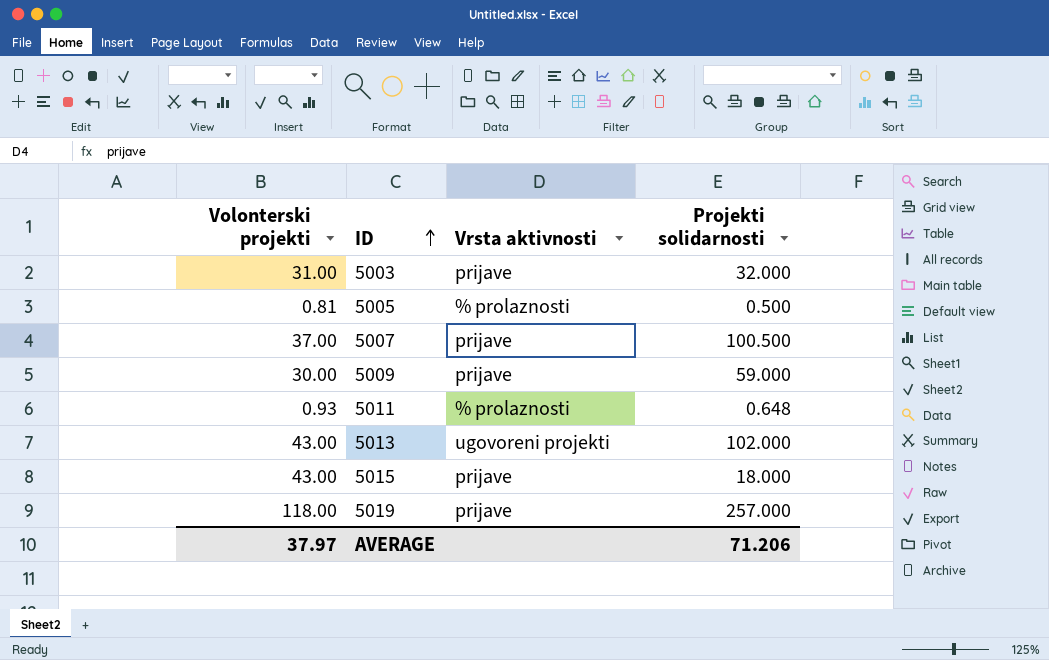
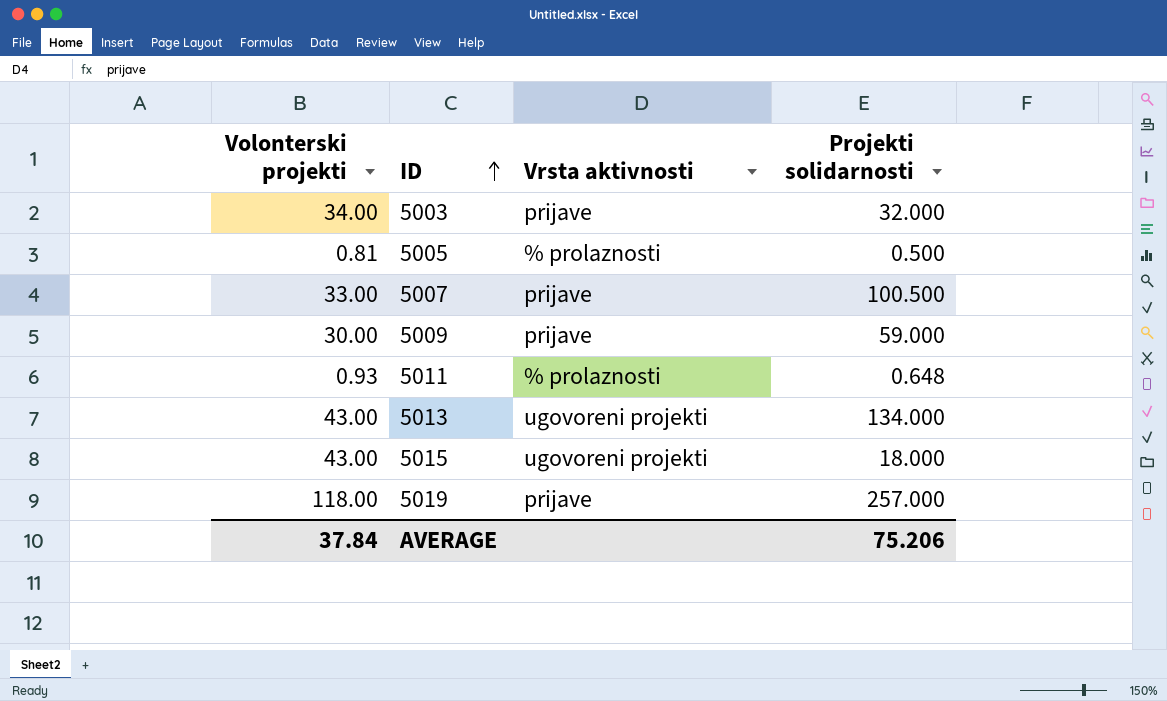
5003 | Volonterski projekti: 31.00 -> 34.00
5007 | Volonterski projekti: 37.00 -> 33.00
5013 | Projekti solidarnosti: 102.000 -> 134.000
5015 | Vrsta aktivnosti: prijave -> ugovoreni projekti
AVERAGE | Volonterski projekti: 37.97 -> 37.84
AVERAGE | Projekti solidarnosti: 71.206 -> 75.206

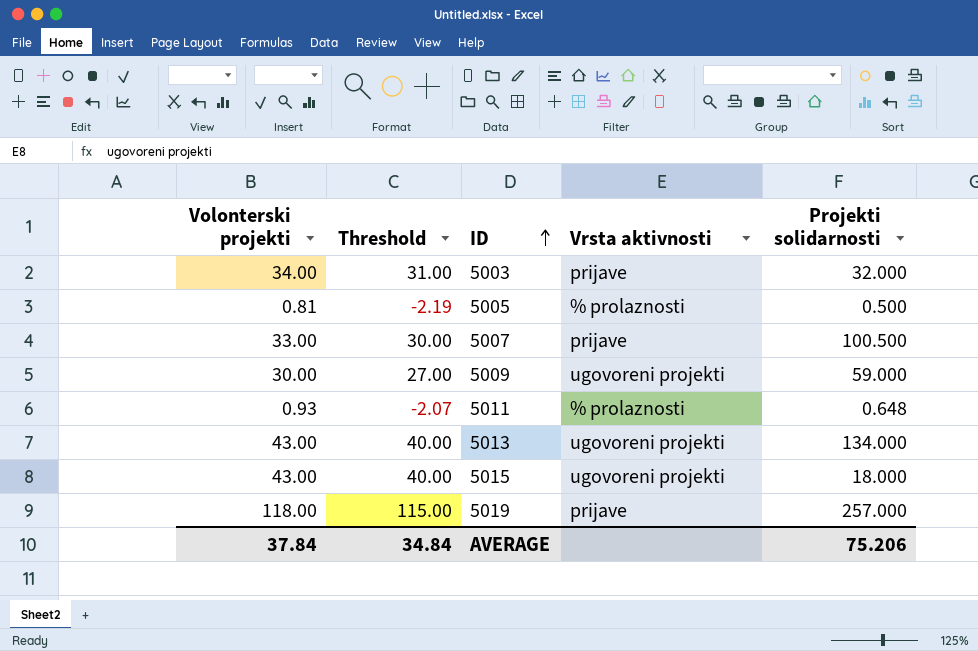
column Threshold | formula: none -> [Volonterski projekti] - 3
5009 | Vrsta aktivnosti: prijave -> ugovoreni projekti

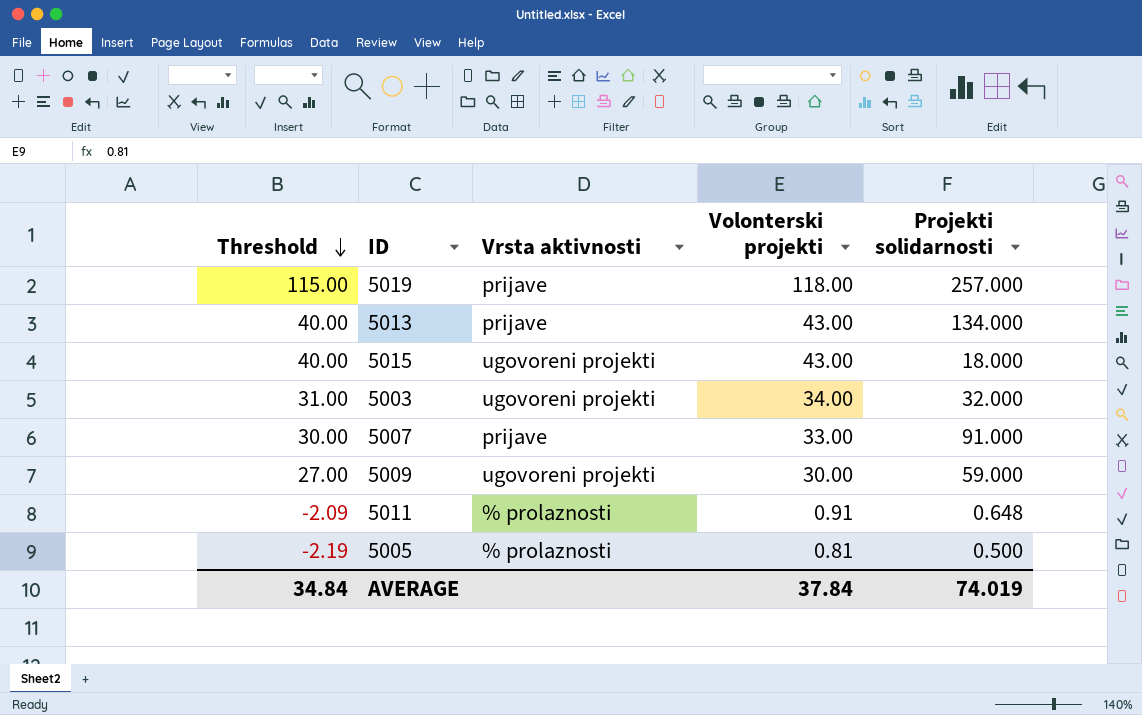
row order: ID ascending -> Threshold descending
column Volonterski projekti | position: 1 -> 4
5013 | Vrsta aktivnosti: ugovoreni projekti -> prijave
5003 | Vrsta aktivnosti: prijave -> ugovoreni projekti
5007 | Projekti solidarnosti: 100.500 -> 91.000
5011 | Threshold: -2.07 -> -2.09
5011 | Volonterski projekti: 0.93 -> 0.91
AVERAGE | Projekti solidarnosti: 75.206 -> 74.019

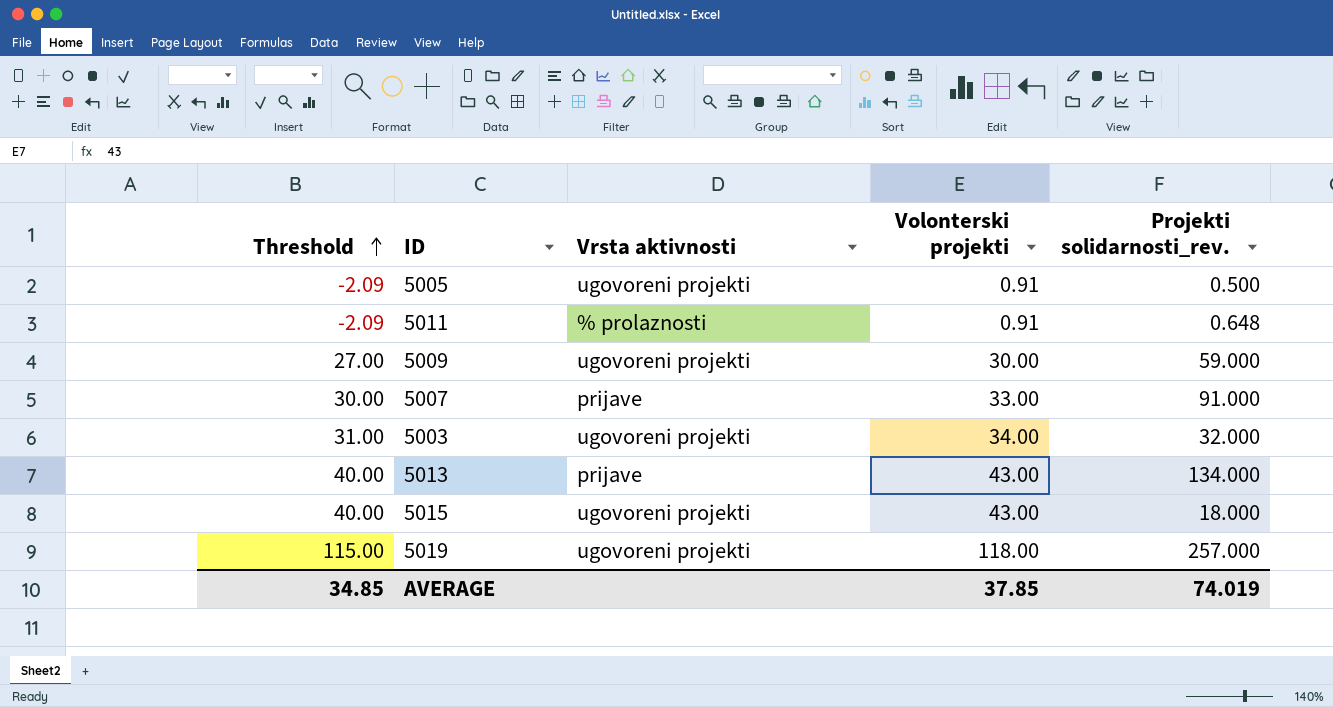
row order: Threshold descending -> Threshold ascending
column name: Projekti solidarnosti -> Projekti solidarnosti_rev.
5005 | Threshold: -2.19 -> -2.09
5005 | Vrsta aktivnosti: % prolaznosti -> ugovoreni projekti
5005 | Volonterski projekti: 0.81 -> 0.91
5019 | Vrsta aktivnosti: prijave -> ugovoreni projekti
AVERAGE | Threshold: 34.84 -> 34.85
AVERAGE | Volonterski projekti: 37.84 -> 37.85

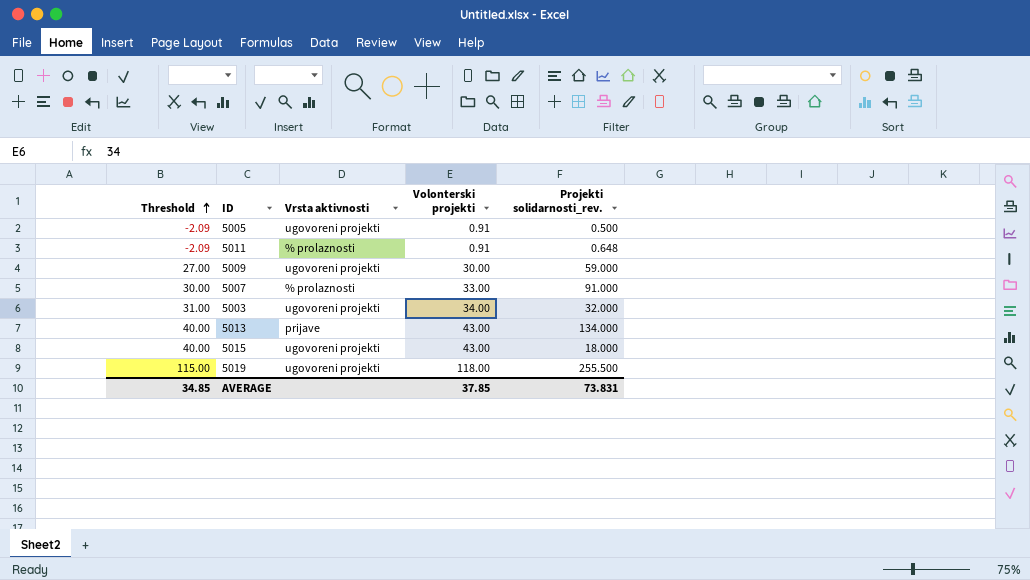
5007 | Vrsta aktivnosti: prijave -> % prolaznosti
5019 | Projekti solidarnosti_rev.: 257.000 -> 255.500
AVERAGE | Projekti solidarnosti_rev.: 74.019 -> 73.831

